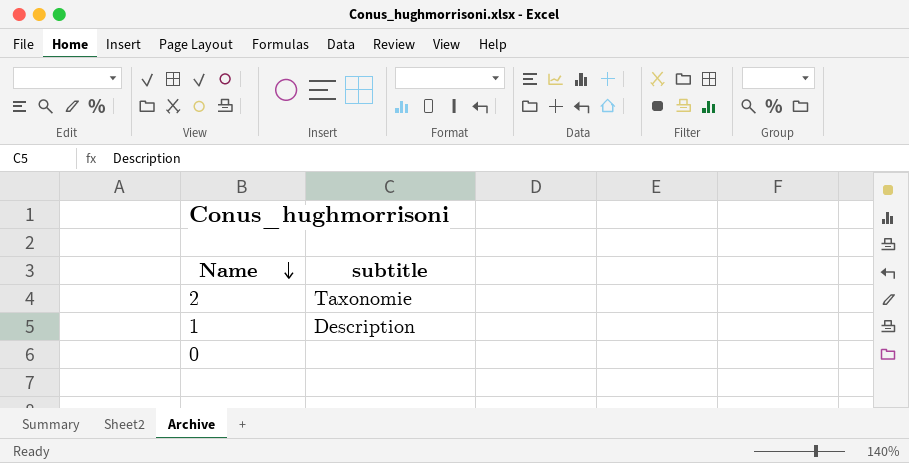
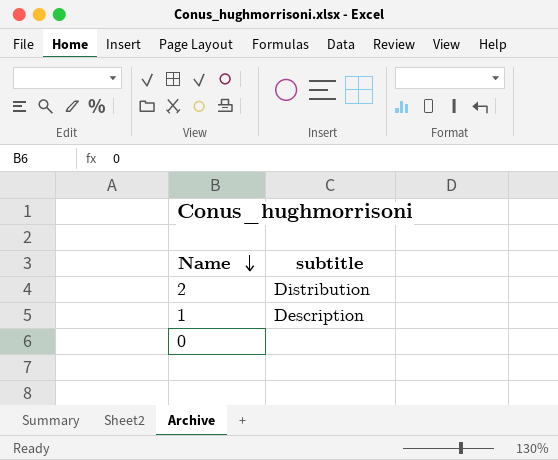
2 | subtitle: Taxonomie -> Distribution

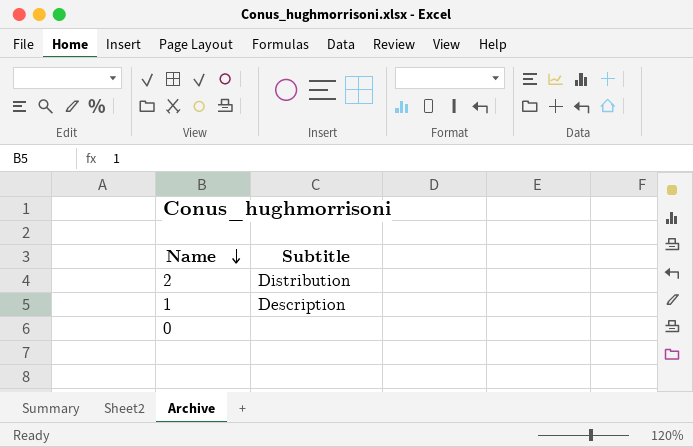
column name: subtitle -> Subtitle

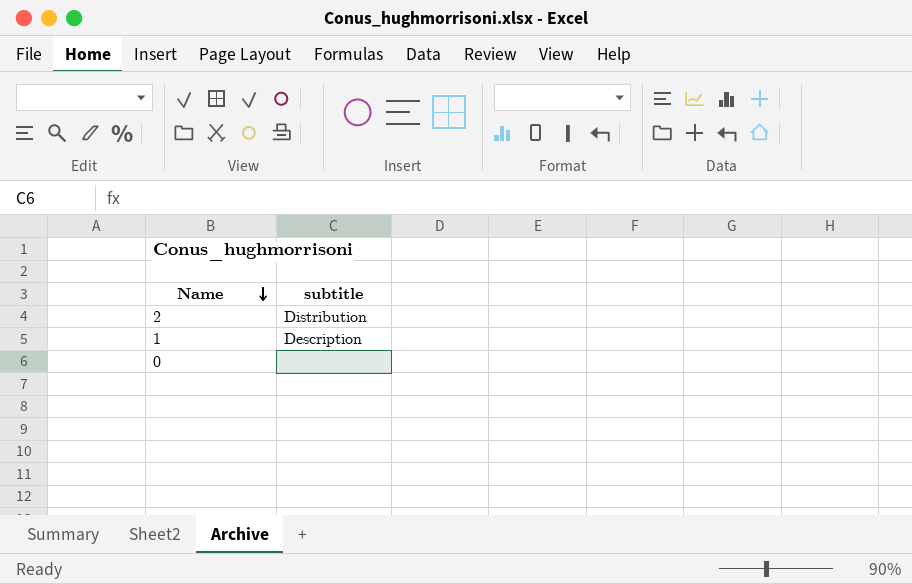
column name: Subtitle -> subtitle

